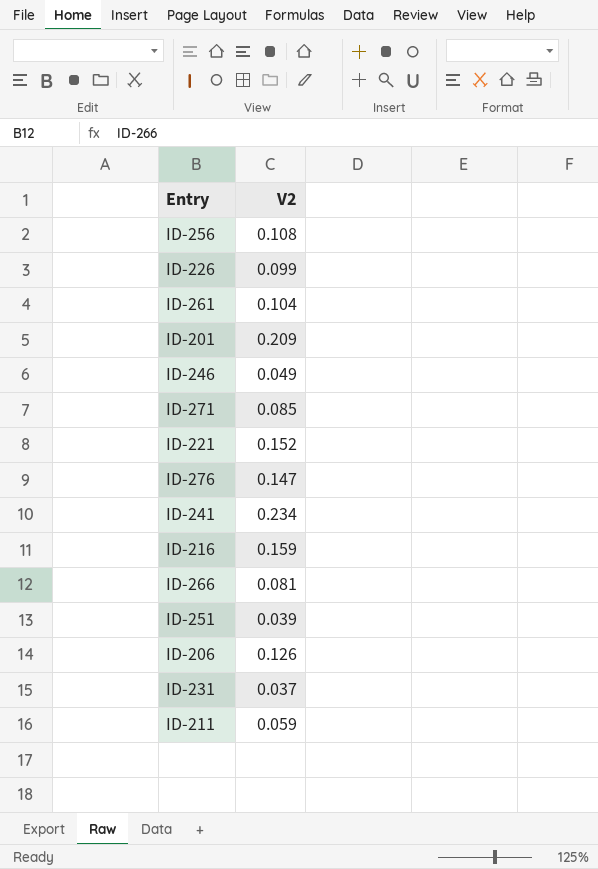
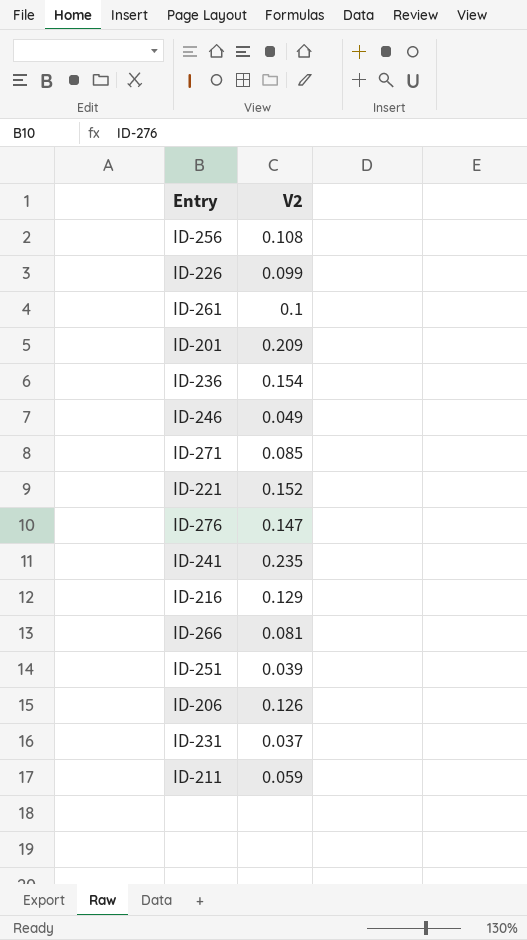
ID-261 | V2: 0.104 -> 0.1
row ID-236: none -> 0.154
ID-241 | V2: 0.234 -> 0.235
ID-216 | V2: 0.159 -> 0.129

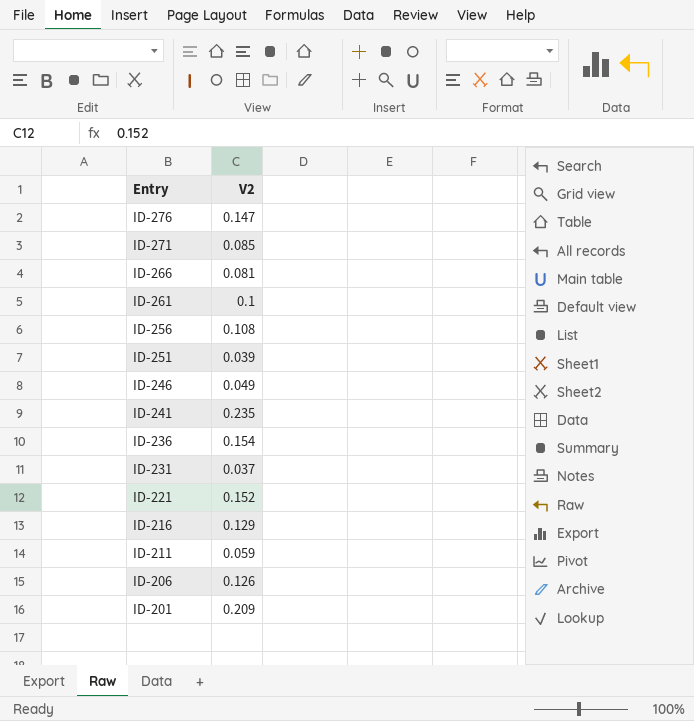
row order: none -> Entry descending
row ID-226: 0.099 -> none

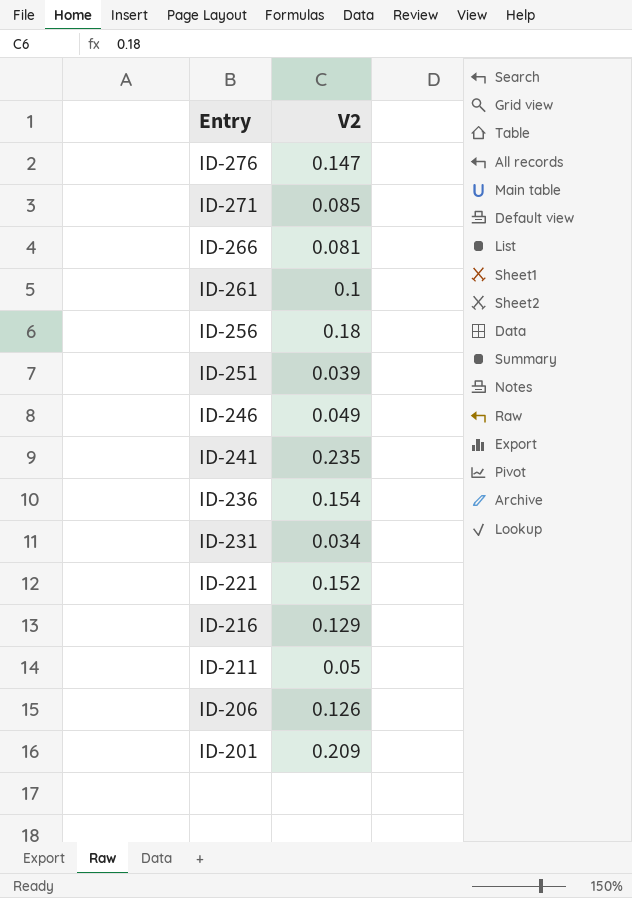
ID-256 | V2: 0.108 -> 0.18
ID-231 | V2: 0.037 -> 0.034
ID-211 | V2: 0.059 -> 0.05

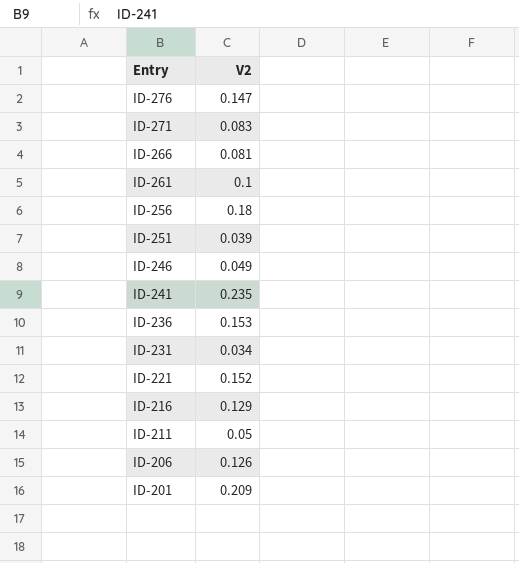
ID-271 | V2: 0.085 -> 0.083
ID-236 | V2: 0.154 -> 0.153

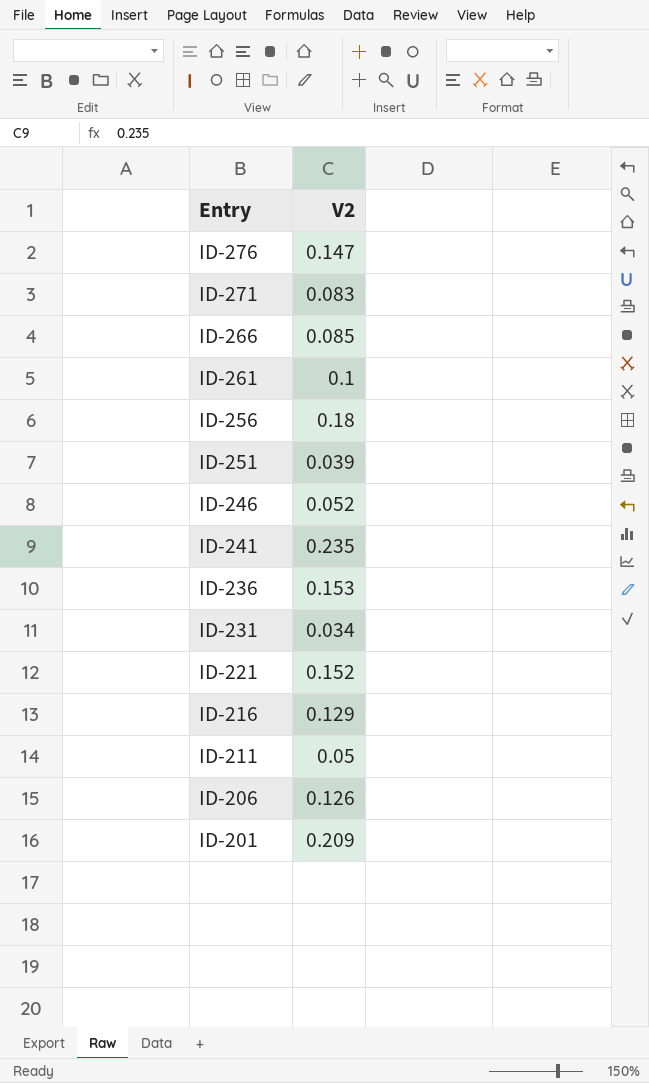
ID-266 | V2: 0.081 -> 0.085
ID-246 | V2: 0.049 -> 0.052

